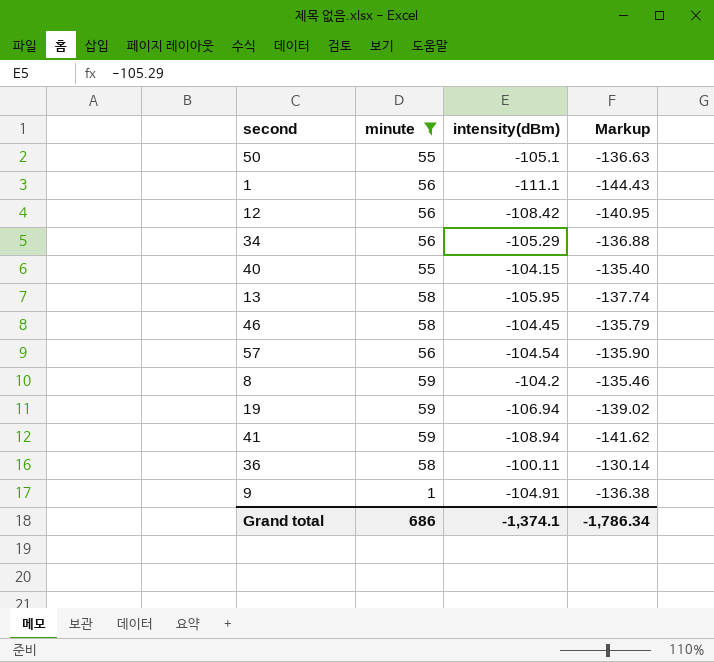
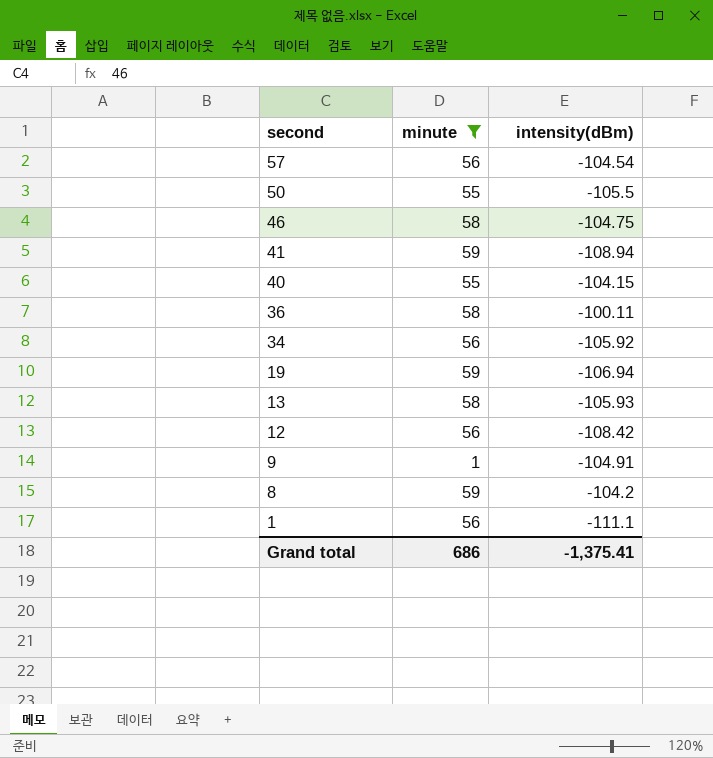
row order: none -> second descending
column Markup | formula: [intensity(dBm)] * 1.3 -> none
50 | intensity(dBm): -105.1 -> -105.5
46 | intensity(dBm): -104.45 -> -104.75
34 | intensity(dBm): -105.29 -> -105.92
13 | intensity(dBm): -105.95 -> -105.93
Grand total | intensity(dBm): -1,374.1 -> -1,375.41

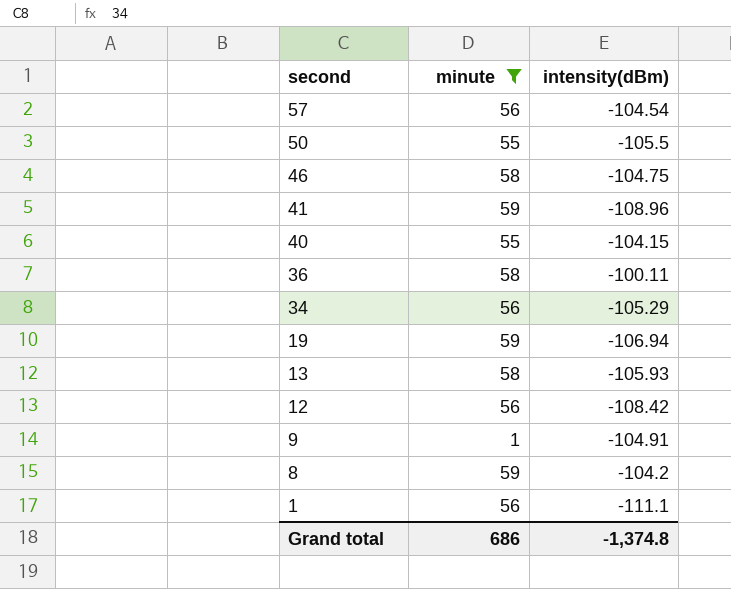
41 | intensity(dBm): -108.94 -> -108.96
34 | intensity(dBm): -105.92 -> -105.29
Grand total | intensity(dBm): -1,375.41 -> -1,374.8

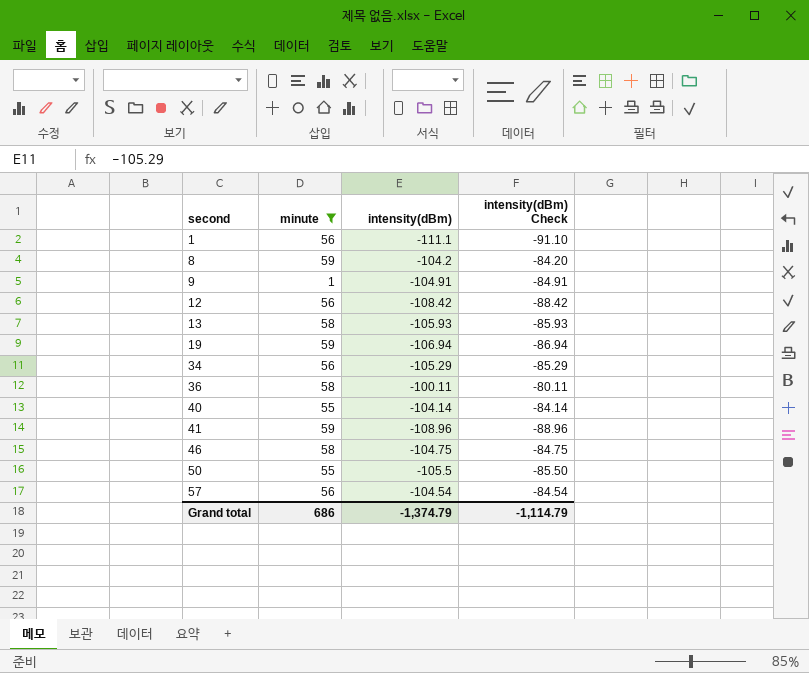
row order: second descending -> second ascending
column intensity(dBm) Check | formula: none -> [intensity(dBm)] + 20
40 | intensity(dBm): -104.15 -> -104.14
Grand total | intensity(dBm): -1,374.8 -> -1,374.79

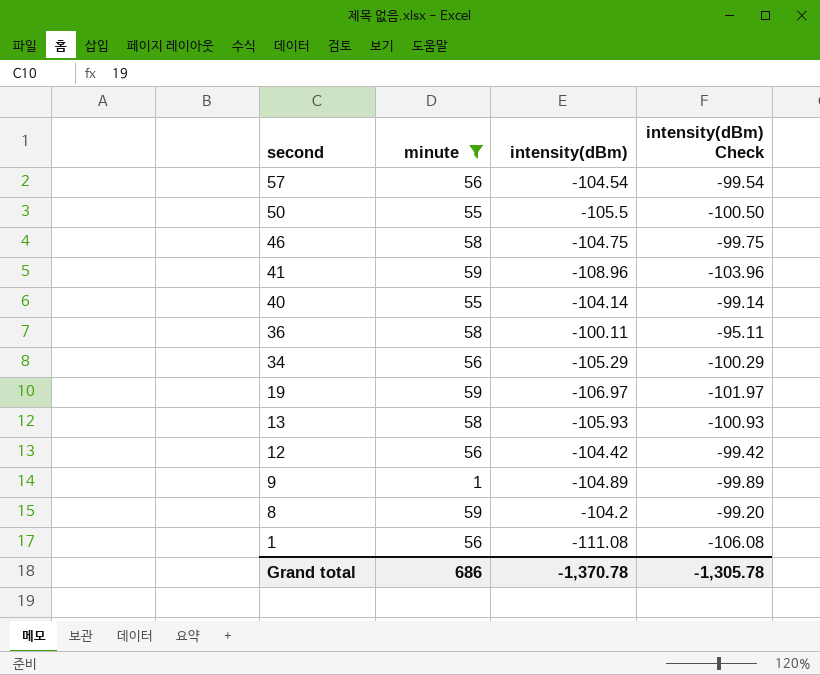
row order: second ascending -> second descending
column intensity(dBm) Check | formula: [intensity(dBm)] + 20 -> [intensity(dBm)] + 5
19 | intensity(dBm): -106.94 -> -106.97
12 | intensity(dBm): -108.42 -> -104.42
9 | intensity(dBm): -104.91 -> -104.89
1 | intensity(dBm): -111.1 -> -111.08
Grand total | intensity(dBm): -1,374.79 -> -1,370.78
Grand total | intensity(dBm) Check: -1,114.79 -> -1,305.78

